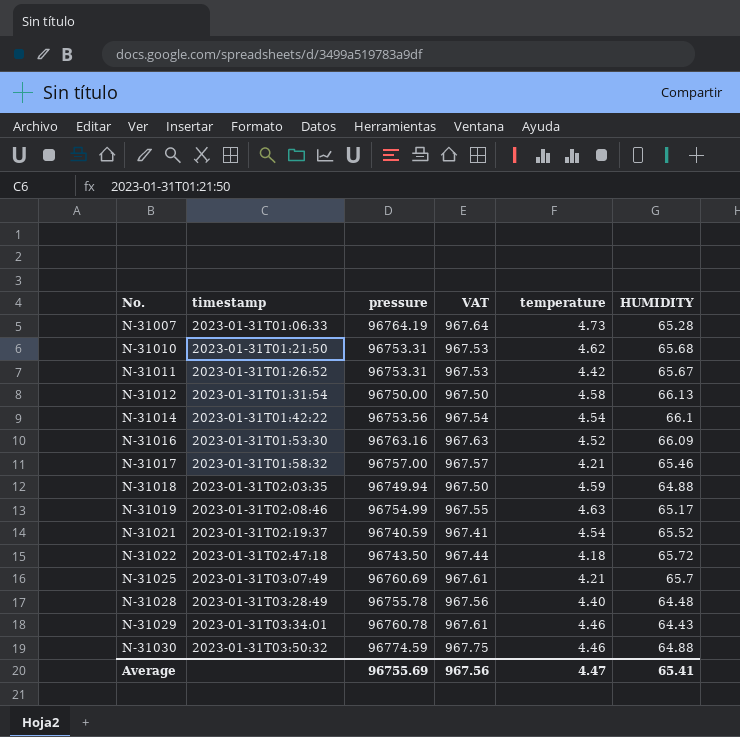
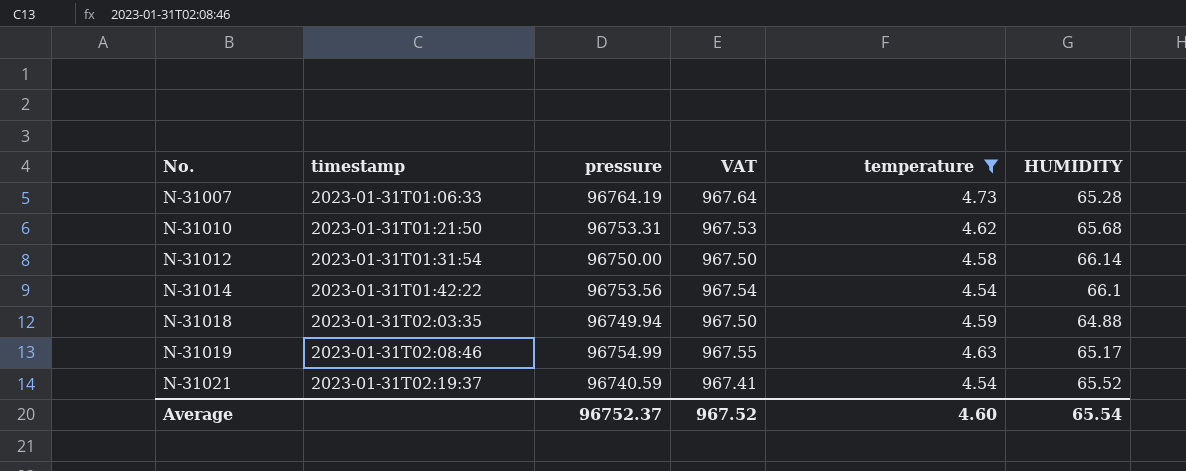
filter: none -> temperature >= 4.54
N-31012 | HUMIDITY: 66.13 -> 66.14
Average | pressure: 96755.69 -> 96752.37
Average | VAT: 967.56 -> 967.52
Average | temperature: 4.47 -> 4.60
Average | HUMIDITY: 65.41 -> 65.54

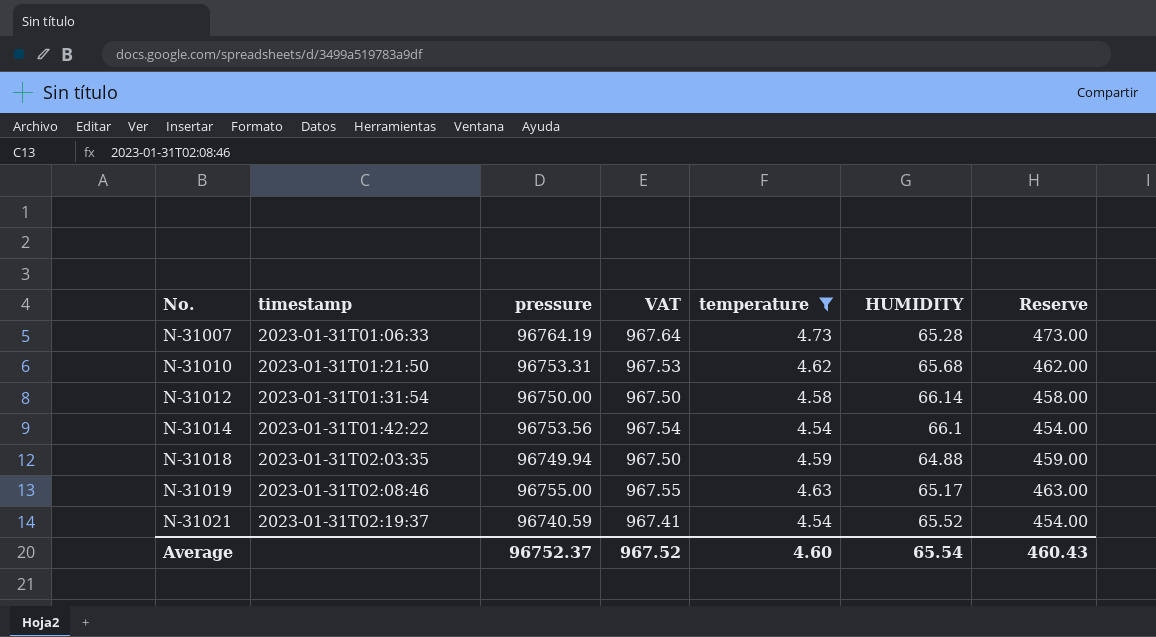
column Reserve | formula: none -> [temperature] * 100
N-31019 | pressure: 96754.99 -> 96755.00

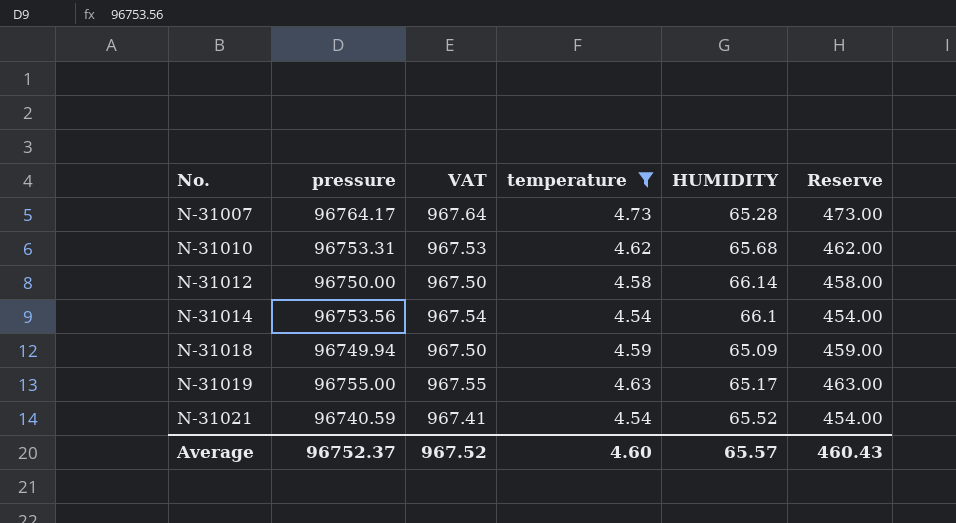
column timestamp | position: 2 -> none
N-31007 | pressure: 96764.19 -> 96764.17
N-31018 | HUMIDITY: 64.88 -> 65.09
Average | HUMIDITY: 65.54 -> 65.57

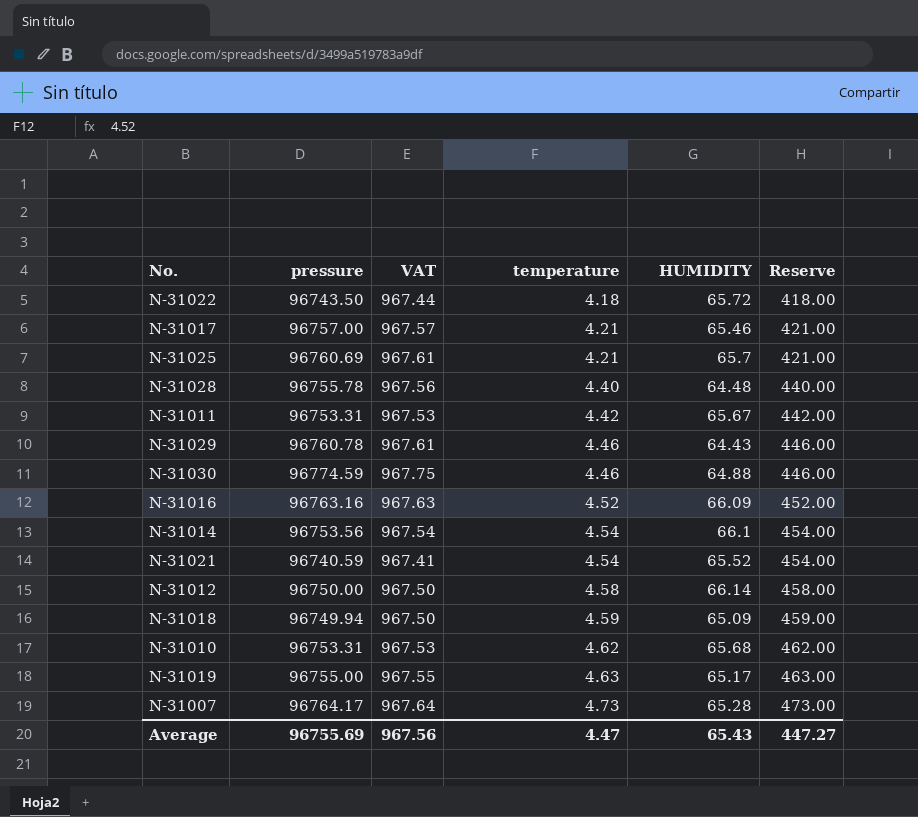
filter: temperature >= 4.54 -> none
row order: No. ascending -> temperature ascending
Average | pressure: 96752.37 -> 96755.69
Average | VAT: 967.52 -> 967.56
Average | temperature: 4.60 -> 4.47
Average | HUMIDITY: 65.57 -> 65.43
Average | Reserve: 460.43 -> 447.27

